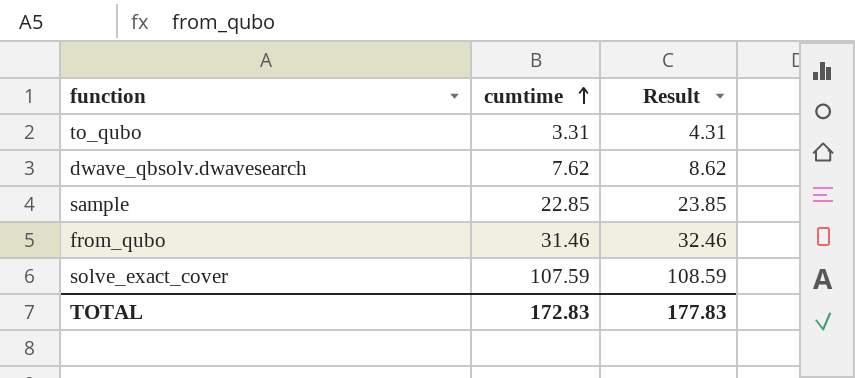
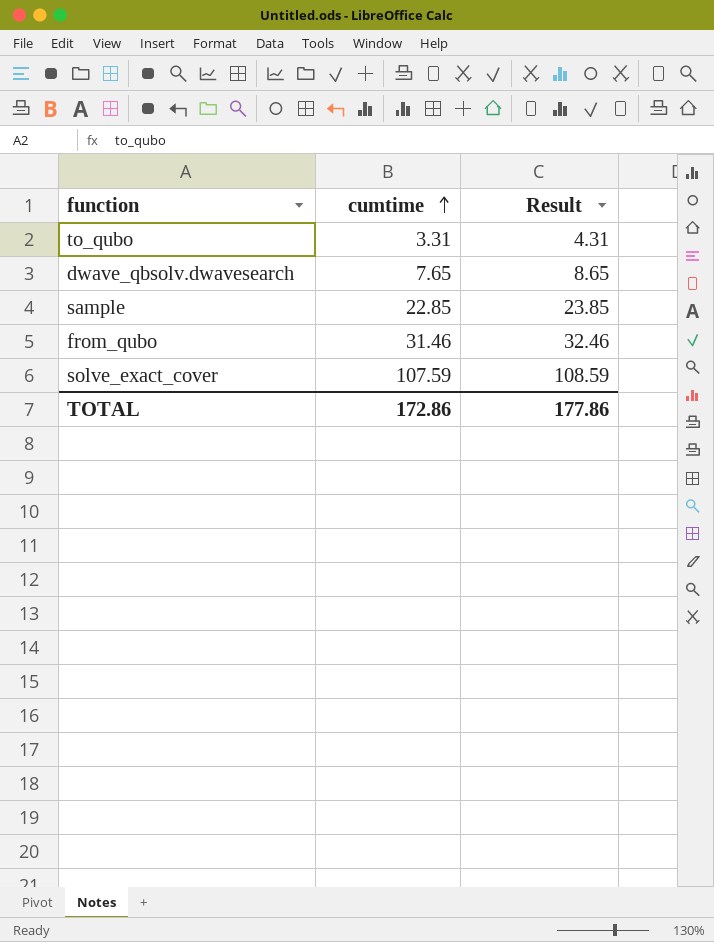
dwave_qbsolv.dwavesearch | cumtime: 7.62 -> 7.65
dwave_qbsolv.dwavesearch | Result: 8.62 -> 8.65
TOTAL | cumtime: 172.83 -> 172.86
TOTAL | Result: 177.83 -> 177.86

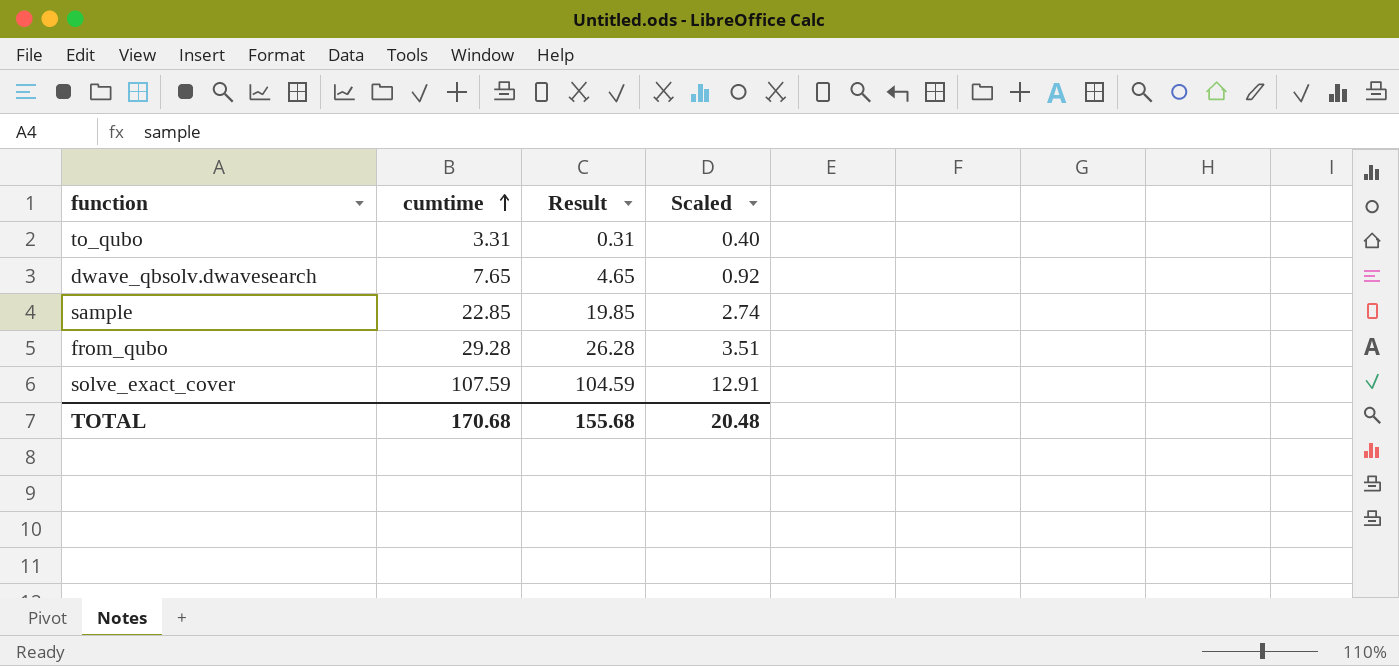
column Result | formula: [cumtime] + 1 -> [cumtime] - 3
column Scaled | formula: none -> [cumtime] * 0.12
from_qubo | cumtime: 31.46 -> 29.28
TOTAL | cumtime: 172.86 -> 170.68
TOTAL | Result: 177.86 -> 155.68

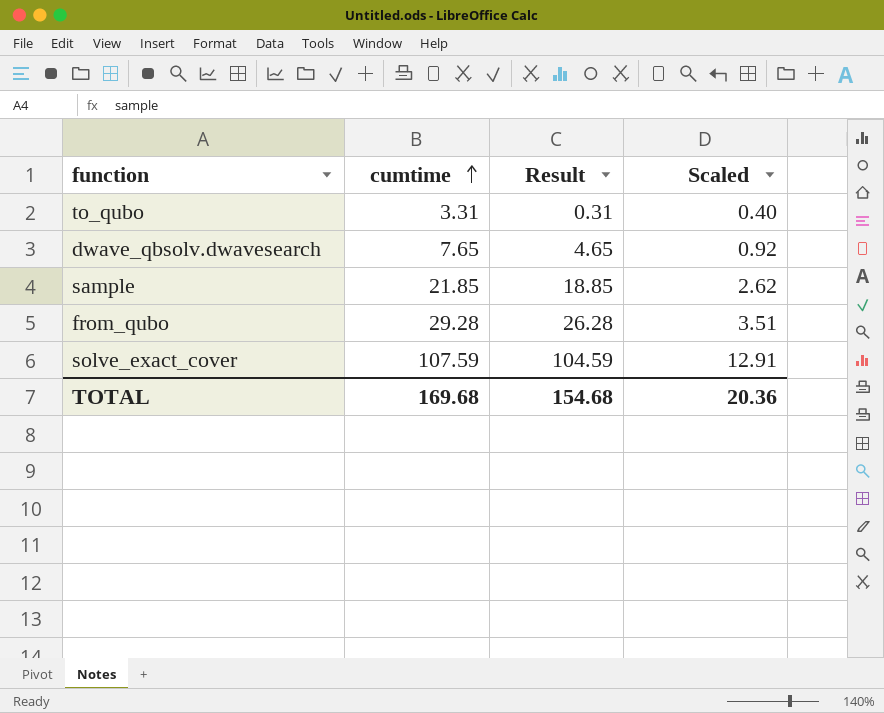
sample | cumtime: 22.85 -> 21.85
sample | Result: 19.85 -> 18.85
sample | Scaled: 2.74 -> 2.62
TOTAL | cumtime: 170.68 -> 169.68
TOTAL | Result: 155.68 -> 154.68
TOTAL | Scaled: 20.48 -> 20.36

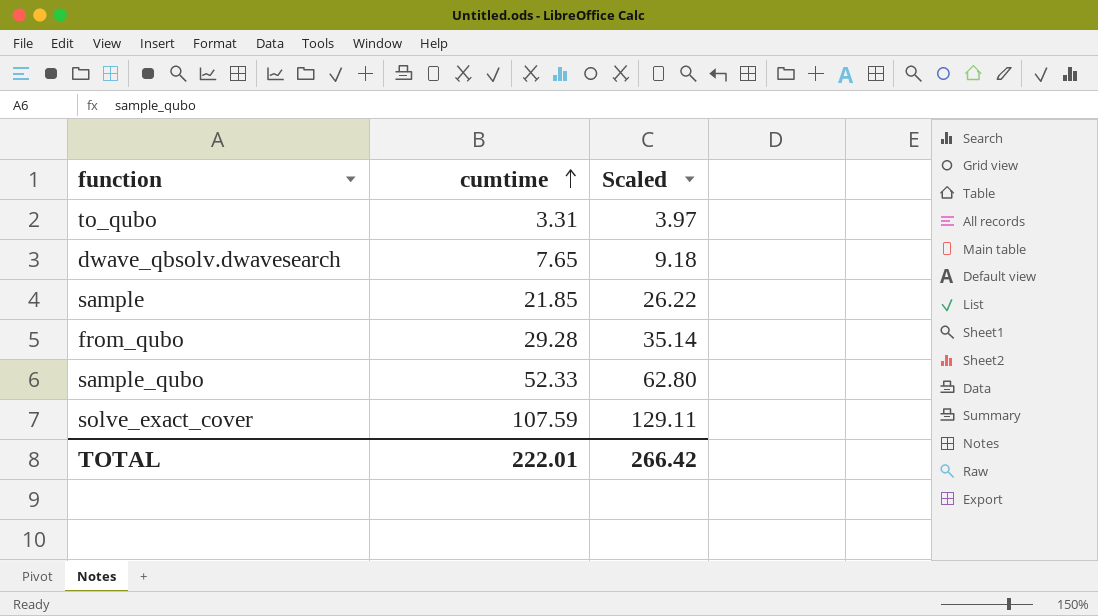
column Result | formula: [cumtime] - 3 -> none
column Scaled | formula: [cumtime] * 0.12 -> [cumtime] * 1.2
row sample_qubo: none -> 52.33 | 62.80
TOTAL | cumtime: 169.68 -> 222.01
TOTAL | Scaled: 20.36 -> 266.42

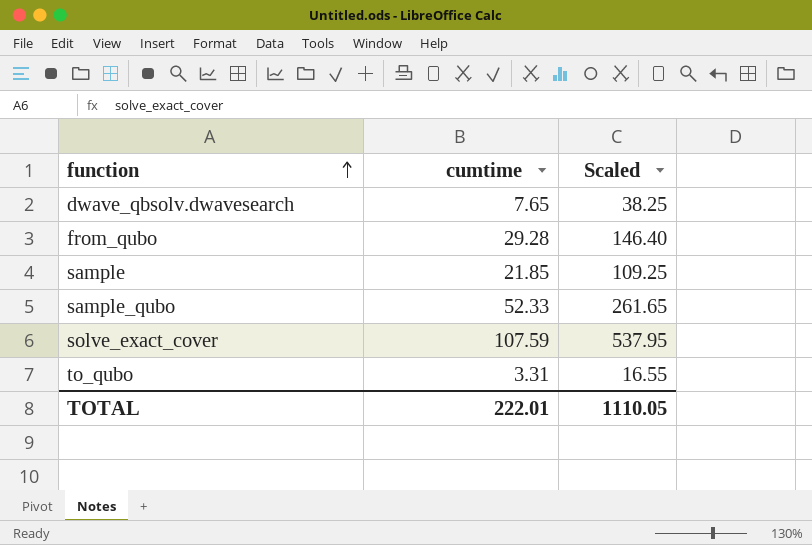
row order: cumtime ascending -> function ascending
column Scaled | formula: [cumtime] * 1.2 -> [cumtime] * 5
TOTAL | Scaled: 266.42 -> 1110.05

